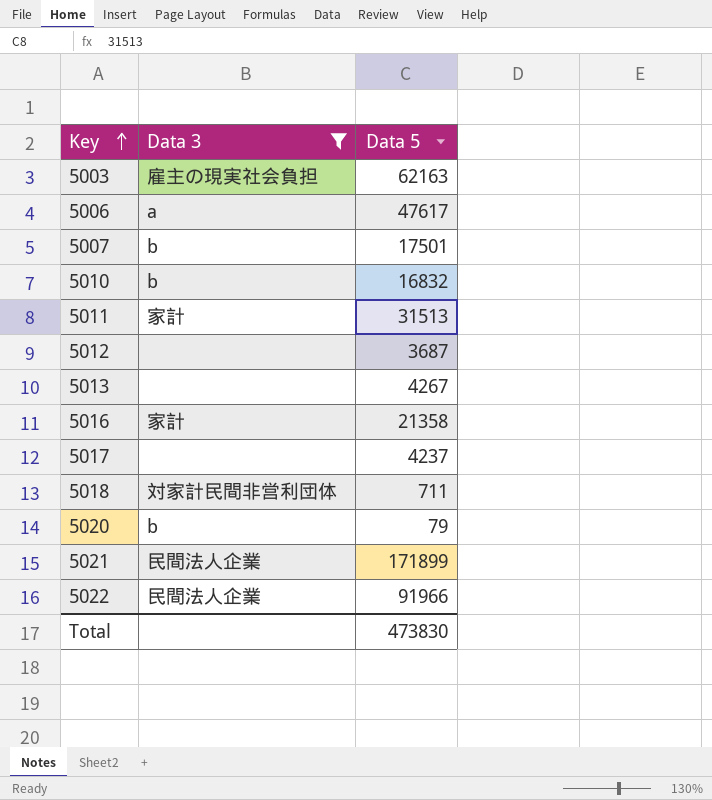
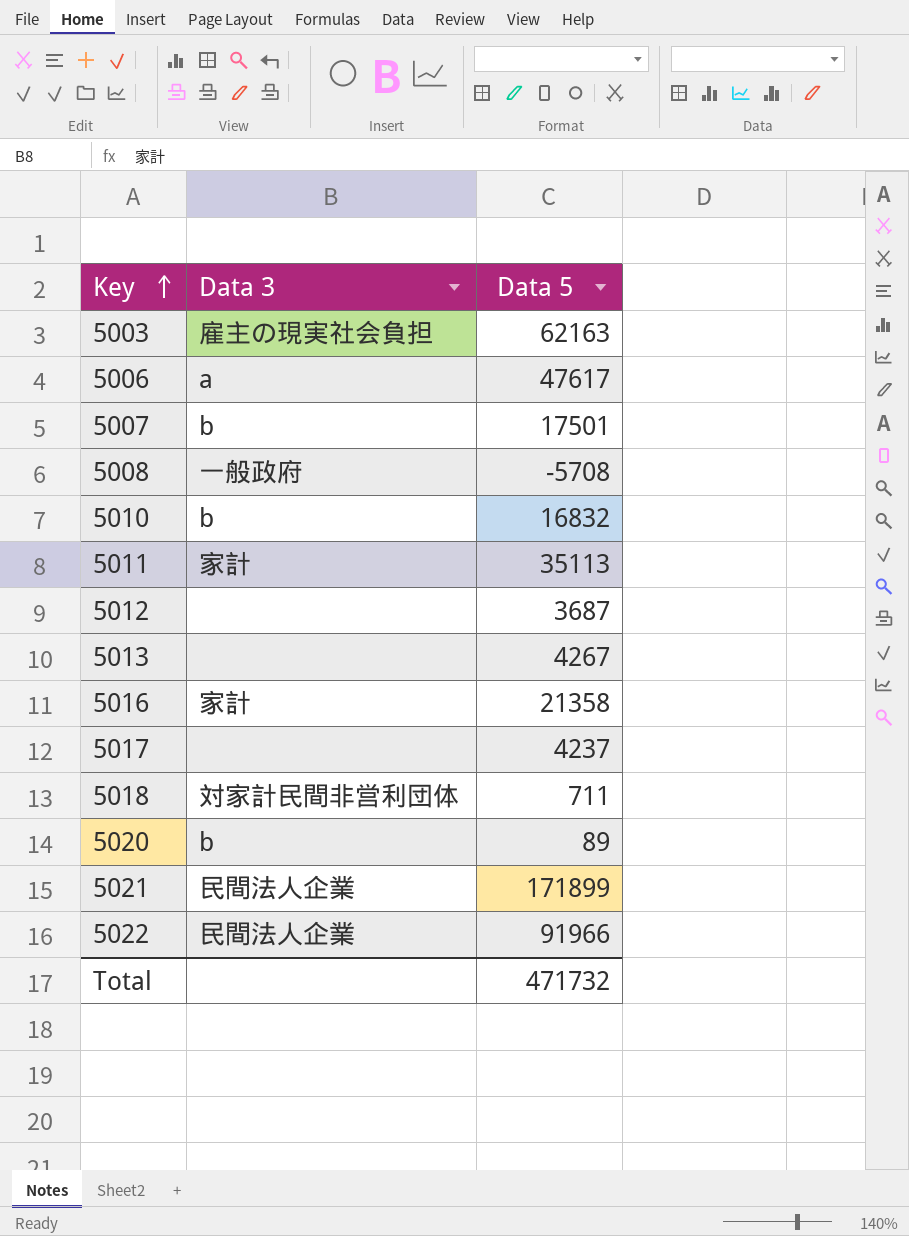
filter: Data 3 != 一般政府 -> none
5011 | Data 5: 31513 -> 35113
5020 | Data 5: 79 -> 89
Total | Data 5: 473830 -> 471732

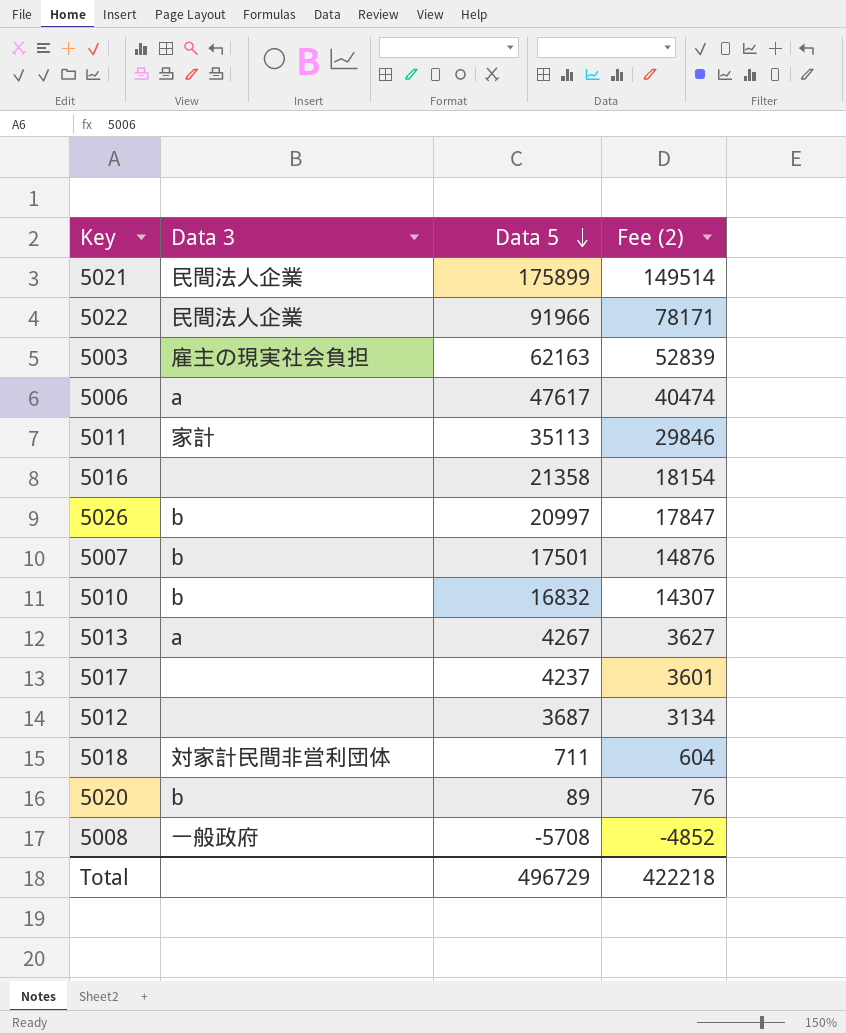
row order: Key ascending -> Data 5 descending
column Fee (2) | formula: none -> [Data 5] * 0.85
5021 | Data 5: 171899 -> 175899
5016 | Data 3: 家計 -> none
row 5026: none -> b | 20997 | 17847
5013 | Data 3: none -> a
Total | Data 5: 471732 -> 496729

